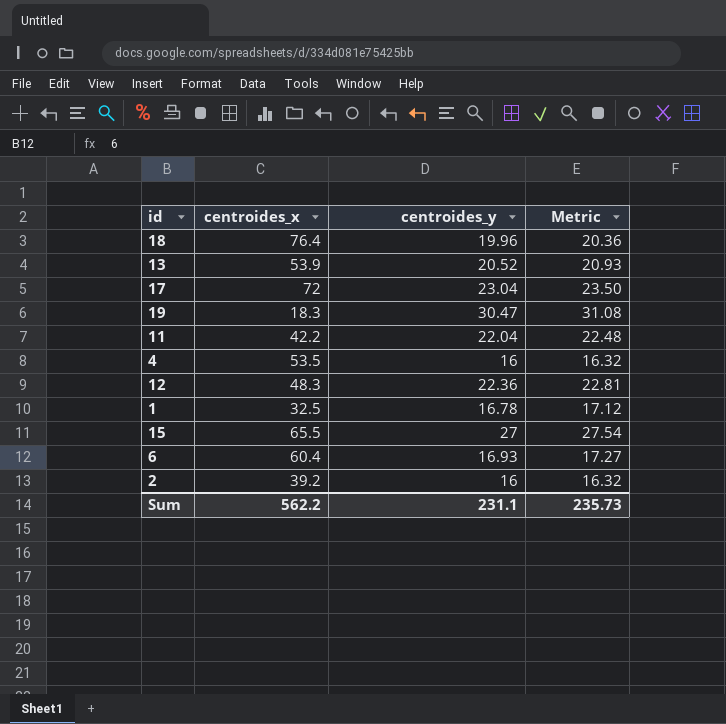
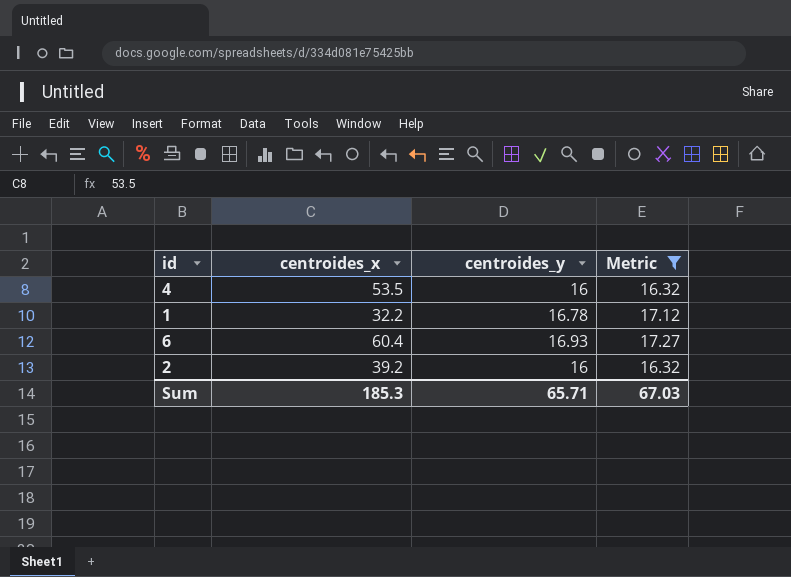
filter: none -> Metric <= 17.27
1 | centroides_x: 32.5 -> 32.2
Sum | centroides_x: 562.2 -> 185.3
Sum | centroides_y: 231.1 -> 65.71
Sum | Metric: 235.73 -> 67.03

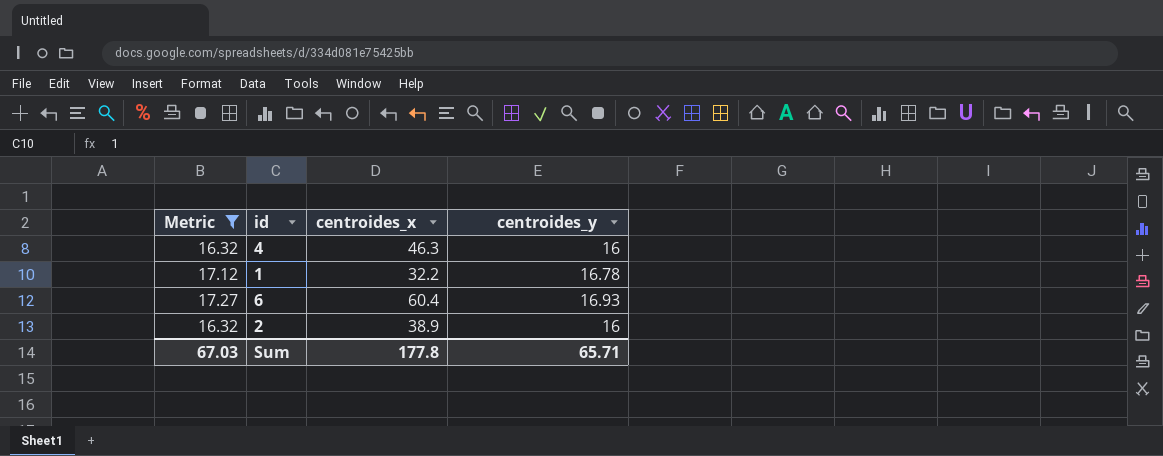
column Metric | position: 4 -> 1
4 | centroides_x: 53.5 -> 46.3
2 | centroides_x: 39.2 -> 38.9
Sum | centroides_x: 185.3 -> 177.8

